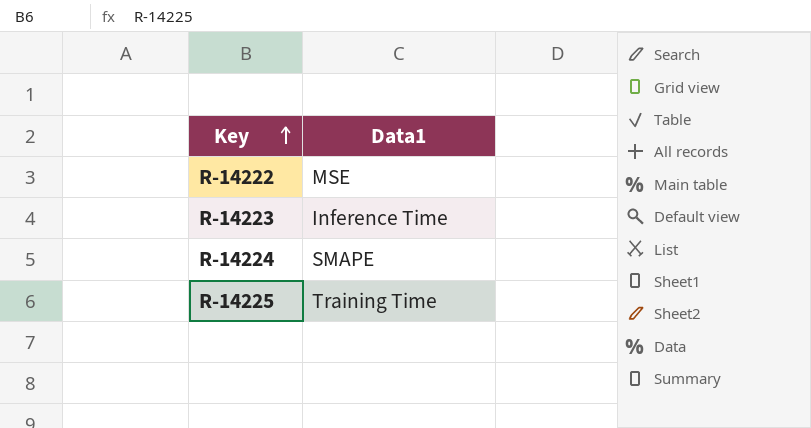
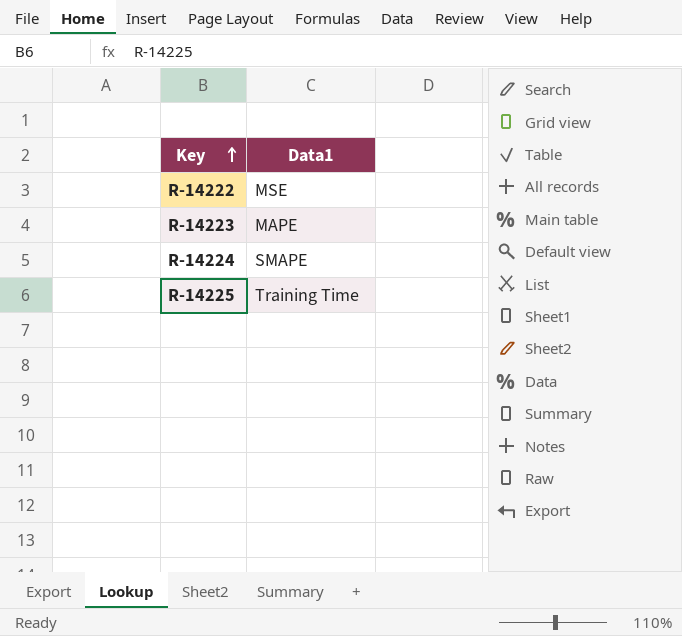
R-14223 | Data1: Inference Time -> MAPE

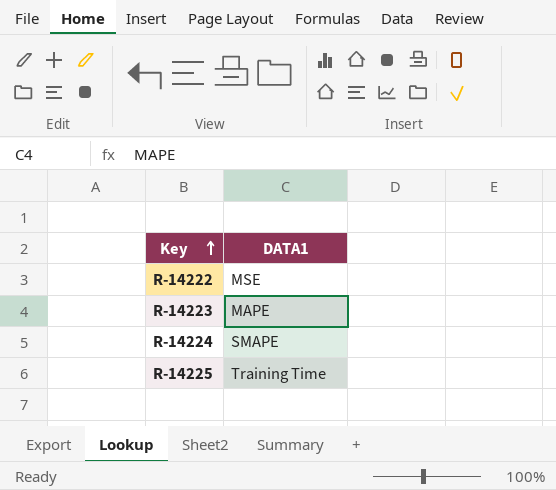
column name: Data1 -> DATA1

